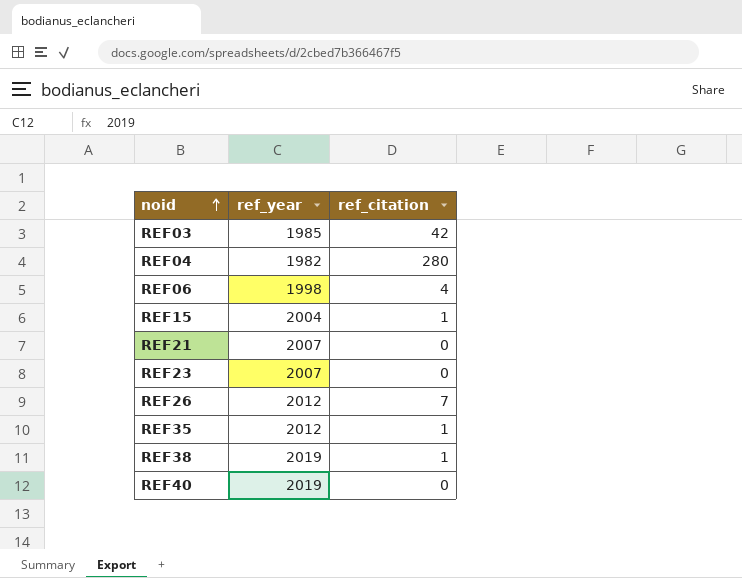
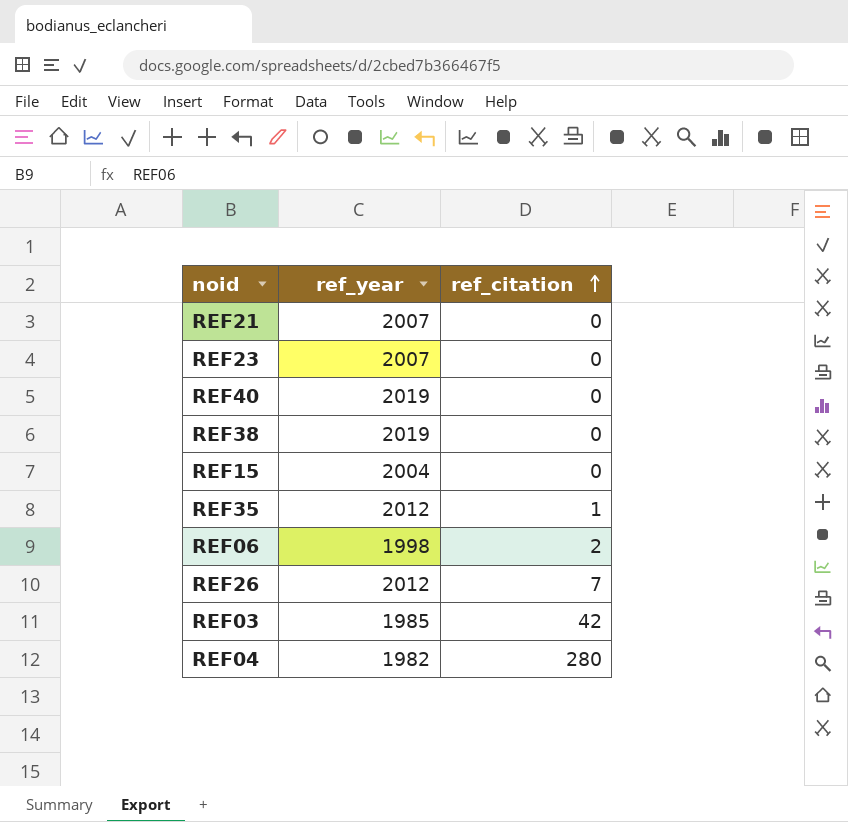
row order: noid ascending -> ref_citation ascending
REF38 | ref_citation: 1 -> 0
REF15 | ref_citation: 1 -> 0
REF06 | ref_citation: 4 -> 2

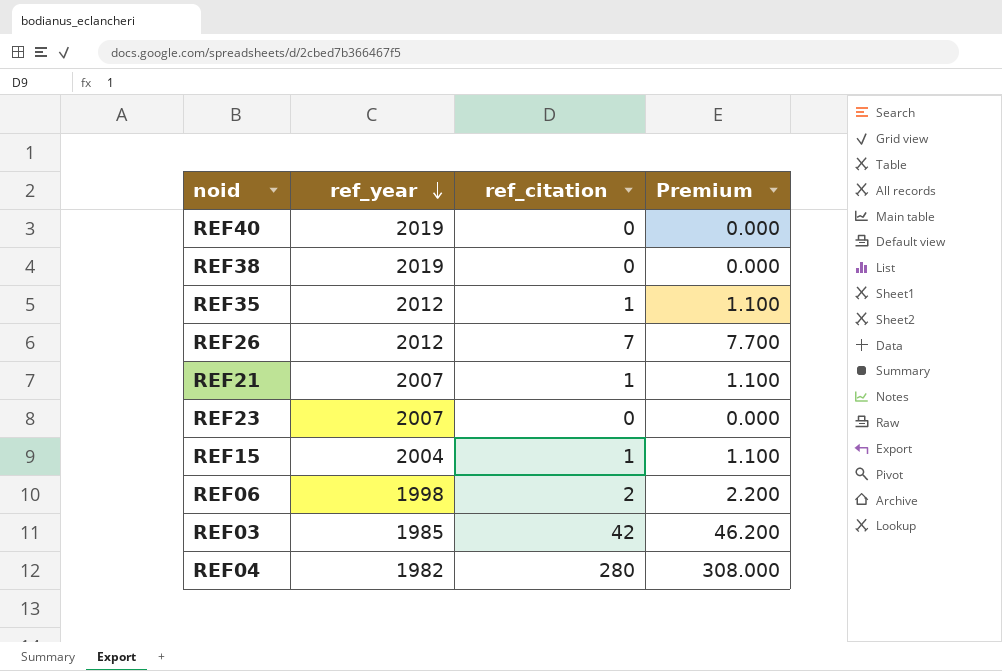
row order: ref_citation ascending -> ref_year descending
column Premium | formula: none -> [ref_citation] * 1.1
REF21 | ref_citation: 0 -> 1
REF15 | ref_citation: 0 -> 1

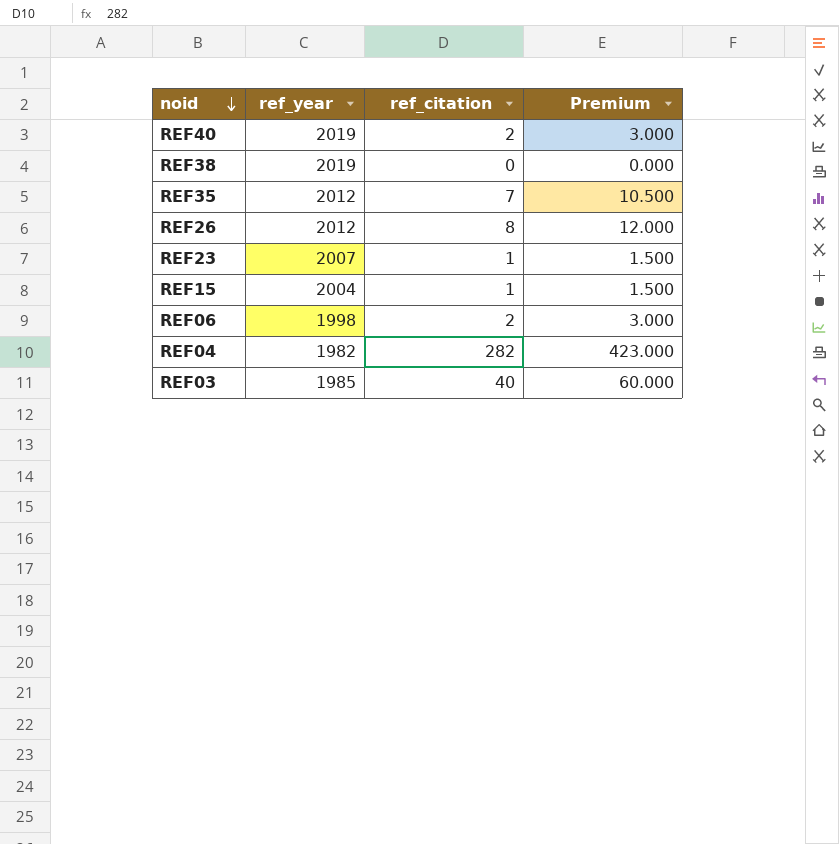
row order: ref_year descending -> noid descending
column Premium | formula: [ref_citation] * 1.1 -> [ref_citation] * 1.5
row REF21: 2007 | 1 | 1.100 -> none
REF40 | ref_citation: 0 -> 2
REF35 | ref_citation: 1 -> 7
REF26 | ref_citation: 7 -> 8
REF23 | ref_citation: 0 -> 1
REF04 | ref_citation: 280 -> 282
REF03 | ref_citation: 42 -> 40

